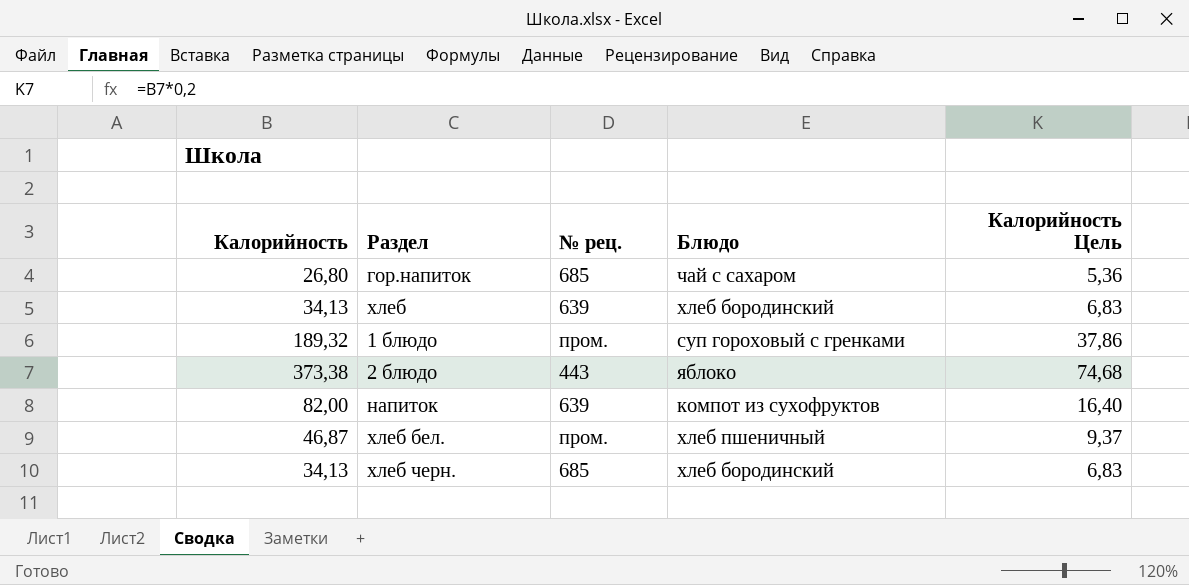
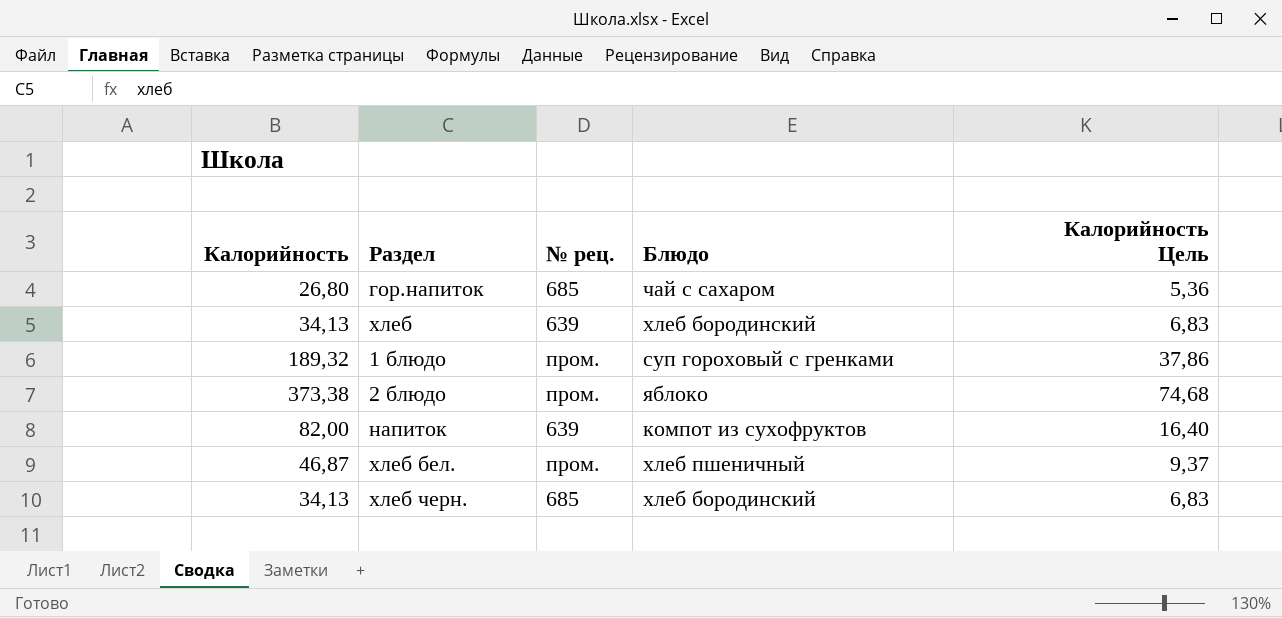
2 блюдо | № рец.: 443 -> пром.

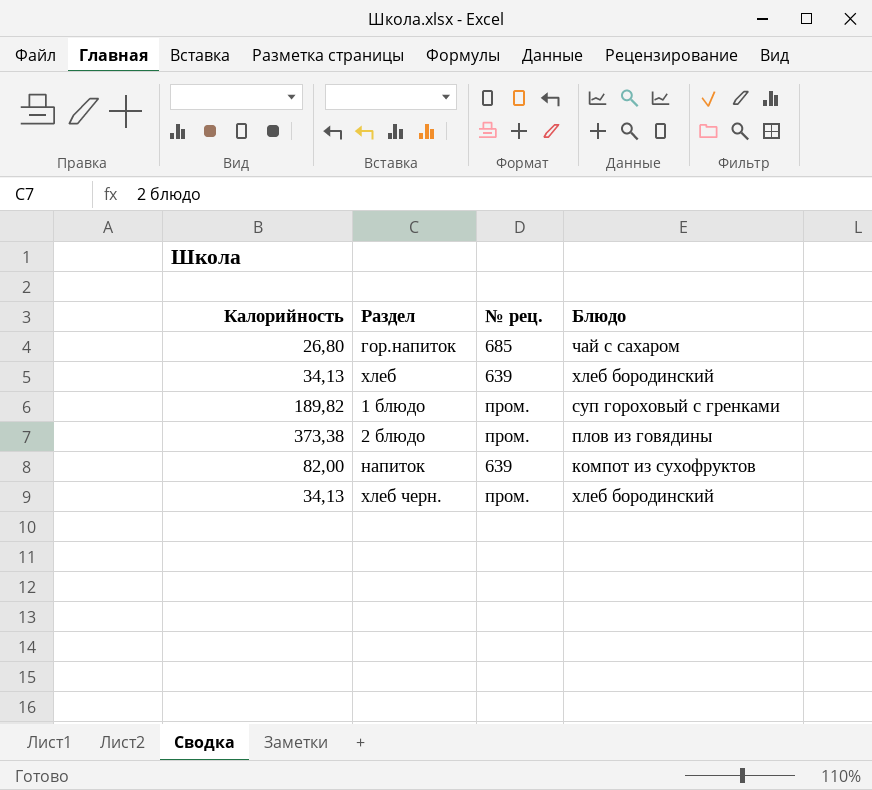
column Калорийность Цель | formula: [Калорийность] * 0,2 -> none
row хлеб бел.: 46,87 | пром. | хлеб пшеничный | 9,37 -> none
1 блюдо | Калорийность: 189,32 -> 189,82
2 блюдо | Блюдо: яблоко -> плов из говядины
хлеб черн. | № рец.: 685 -> пром.

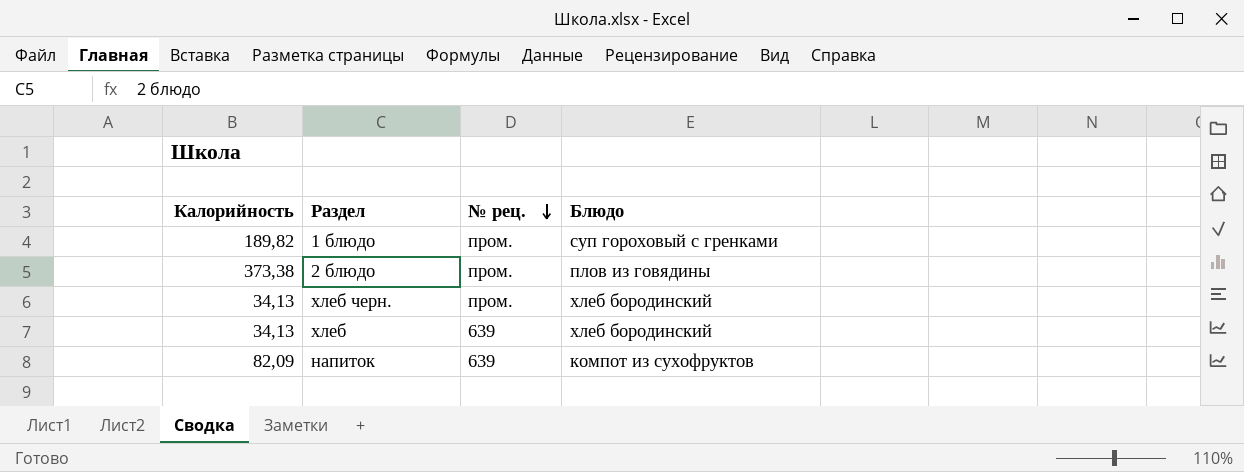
row order: none -> № рец. descending
row гор.напиток: 26,80 | 685 | чай с сахаром -> none
напиток | Калорийность: 82,00 -> 82,09

